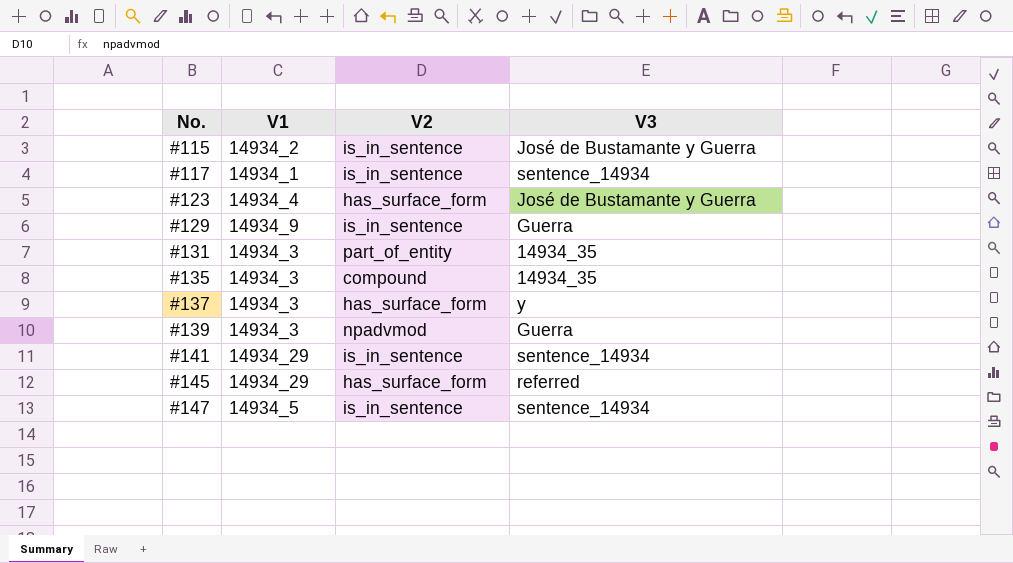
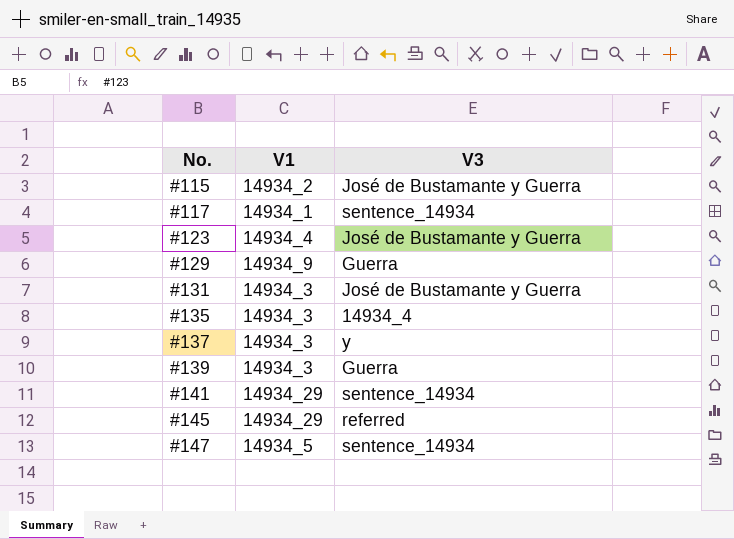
column V2 | position: 3 -> none
#131 | V3: 14934_35 -> José de Bustamante y Guerra
#135 | V3: 14934_35 -> 14934_4

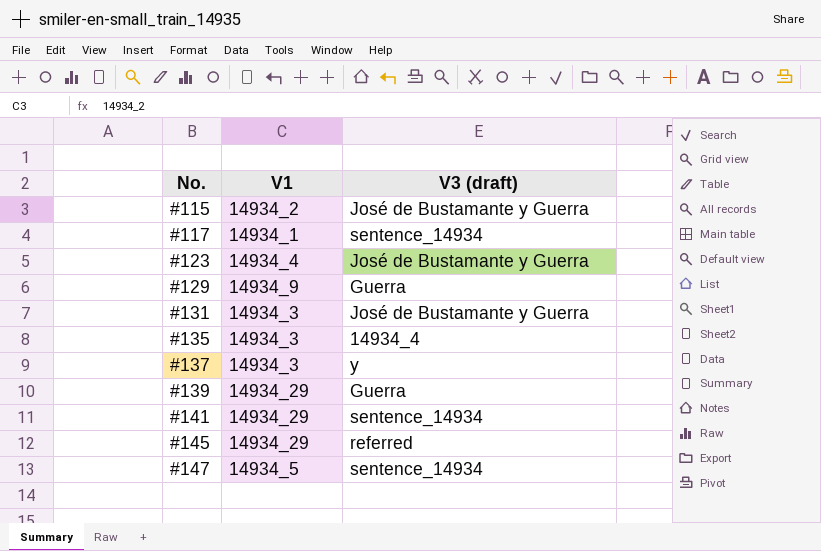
column name: V3 -> V3 (draft)
#139 | V1: 14934_3 -> 14934_29

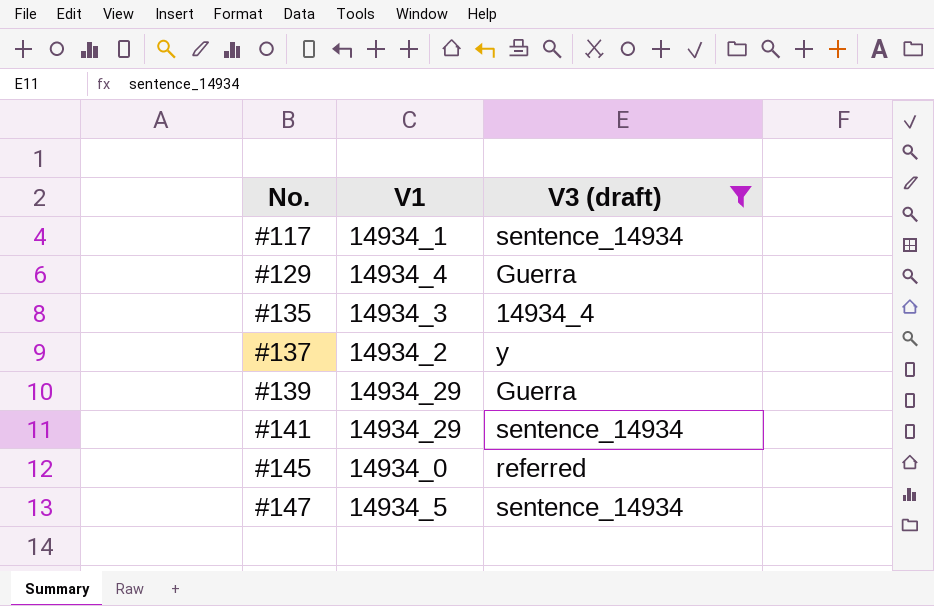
filter: none -> V3 (draft) != José de Bustamante y Guerra
#129 | V1: 14934_9 -> 14934_4
#137 | V1: 14934_3 -> 14934_2
#145 | V1: 14934_29 -> 14934_0

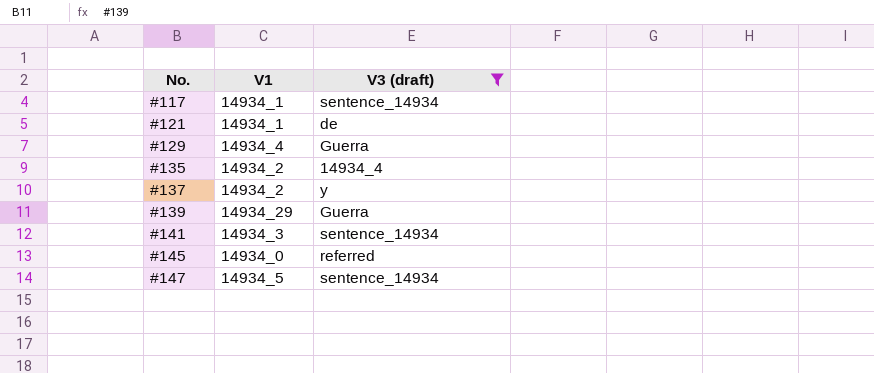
row #121: none -> 14934_1 | de
#135 | V1: 14934_3 -> 14934_2
#141 | V1: 14934_29 -> 14934_3

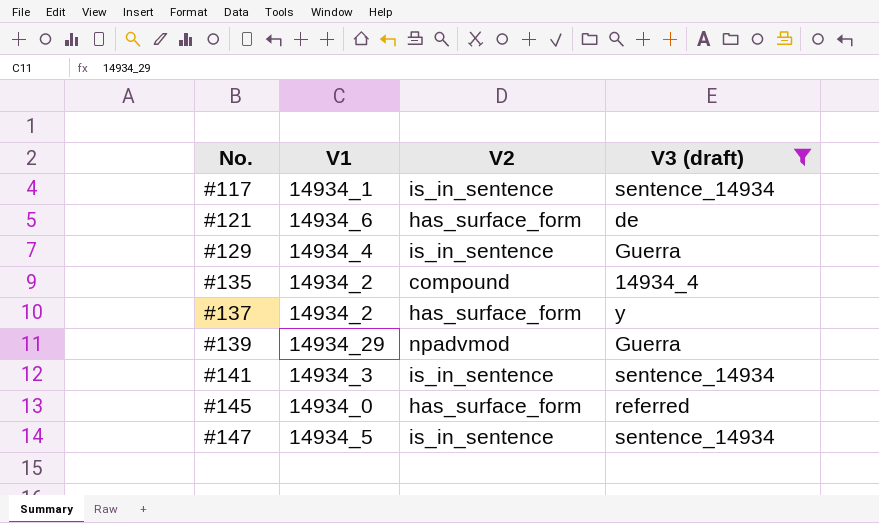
column V2 | position: none -> 3
#121 | V1: 14934_1 -> 14934_6

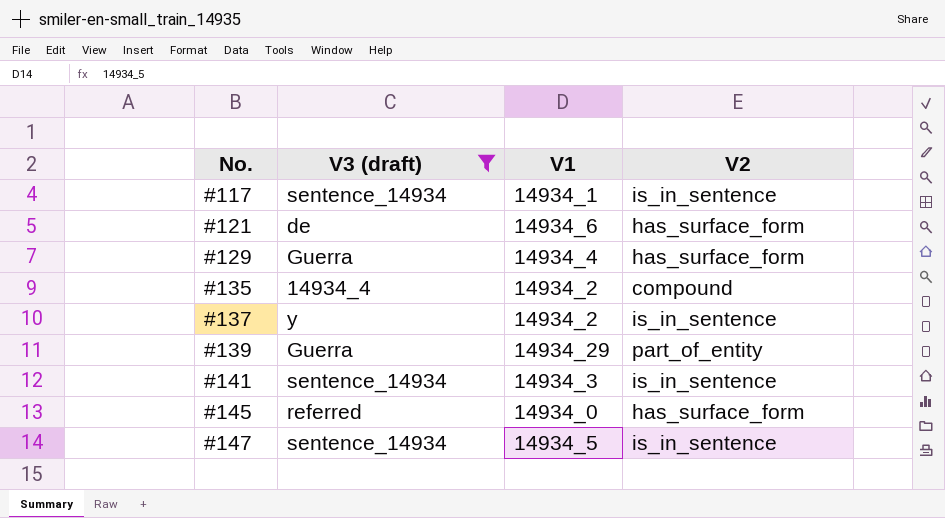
column V3 (draft) | position: 4 -> 2
#129 | V2: is_in_sentence -> has_surface_form
#137 | V2: has_surface_form -> is_in_sentence
#139 | V2: npadvmod -> part_of_entity

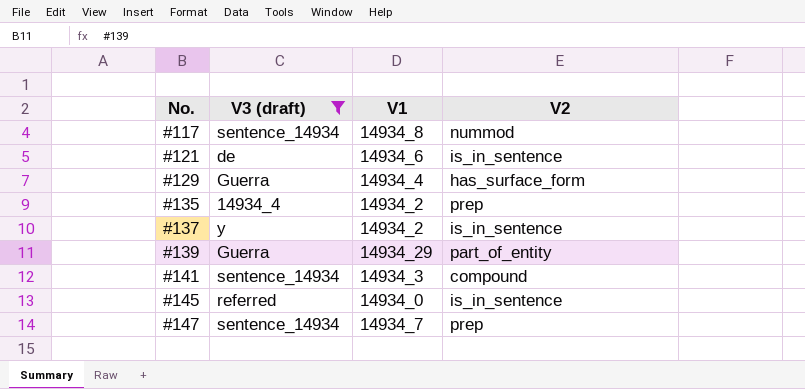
#117 | V1: 14934_1 -> 14934_8
#117 | V2: is_in_sentence -> nummod
#121 | V2: has_surface_form -> is_in_sentence
#135 | V2: compound -> prep
#141 | V2: is_in_sentence -> compound
#145 | V2: has_surface_form -> is_in_sentence
#147 | V1: 14934_5 -> 14934_7
#147 | V2: is_in_sentence -> prep

